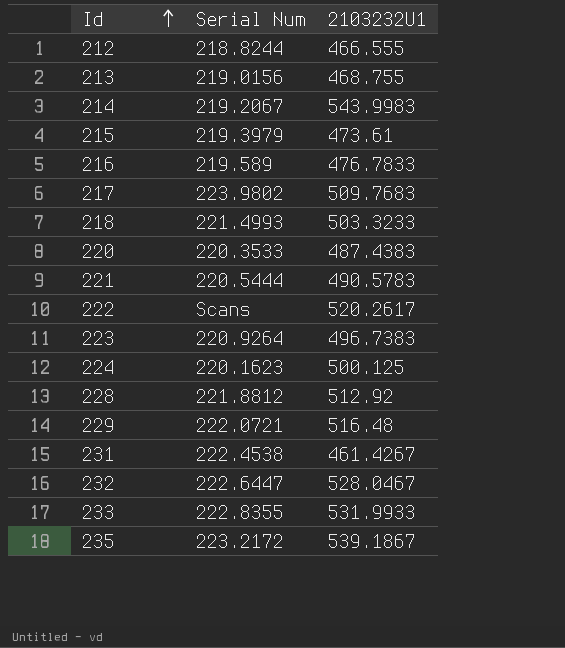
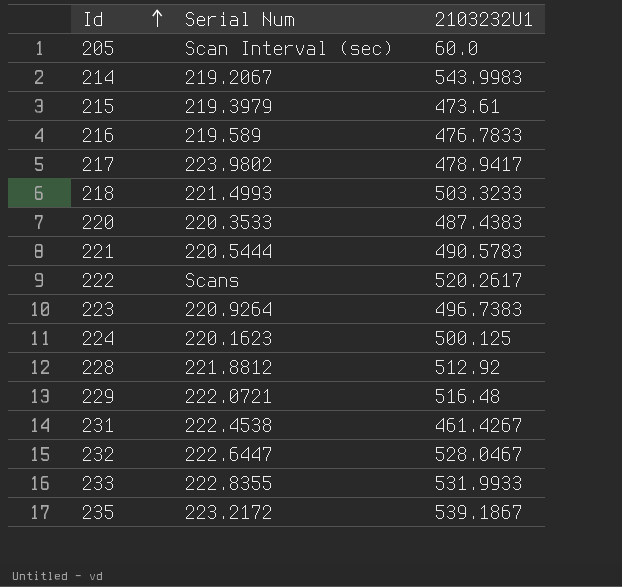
row 212: 218.8244 | 466.555 -> none
row 213: 219.0156 | 468.755 -> none
row 205: none -> Scan Interval (sec) | 60.0
217 | 2103232U1: 509.7683 -> 478.9417

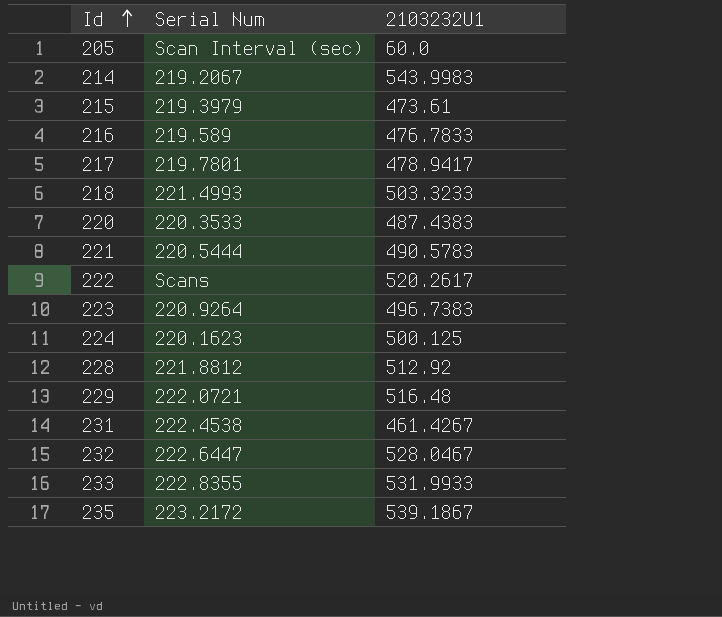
217 | Serial Num: 223.9802 -> 219.7801

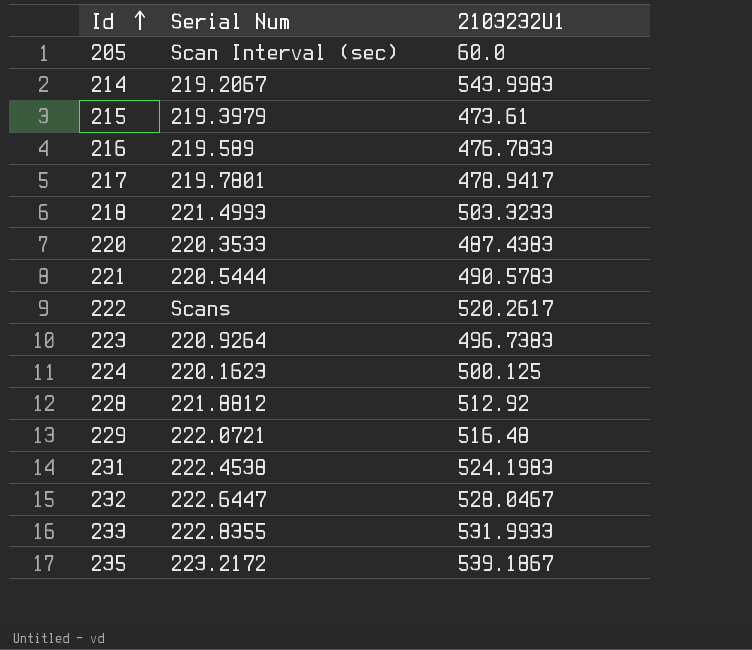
231 | 2103232U1: 461.4267 -> 524.1983

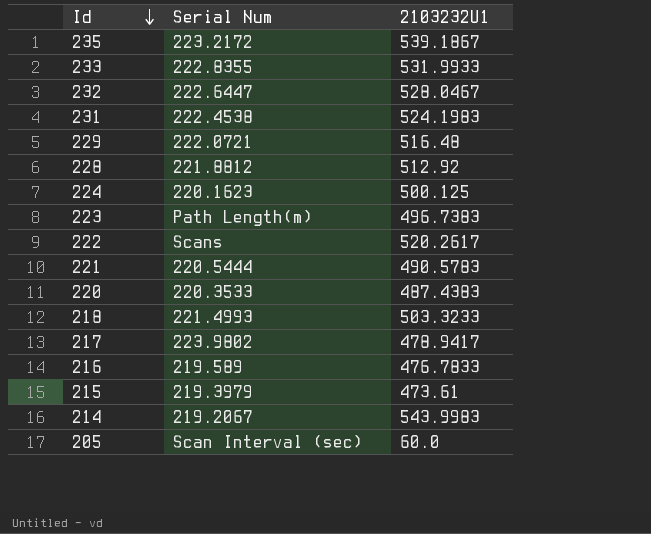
row order: Id ascending -> Id descending
223 | Serial Num: 220.9264 -> Path Length(m)
217 | Serial Num: 219.7801 -> 223.9802

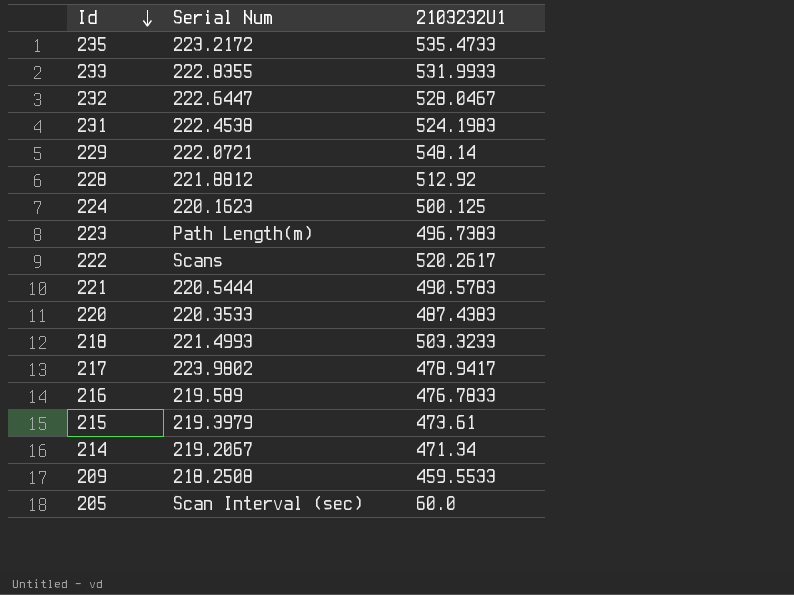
235 | 2103232U1: 539.1867 -> 535.4733
229 | 2103232U1: 516.48 -> 548.14
214 | 2103232U1: 543.9983 -> 471.34
row 209: none -> 218.2508 | 459.5533

